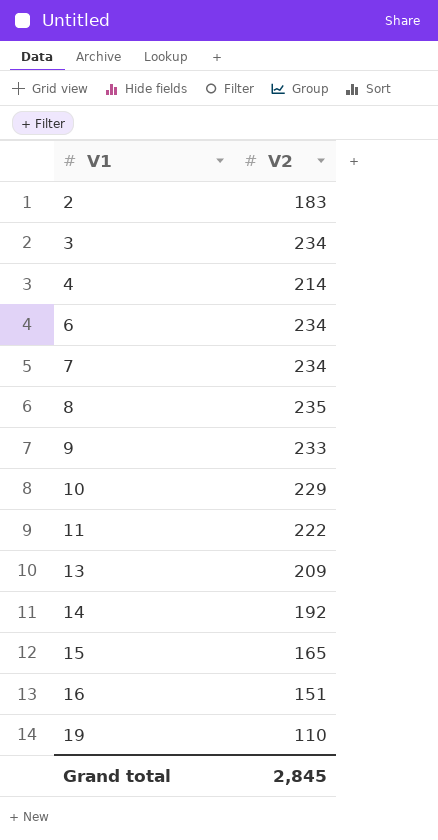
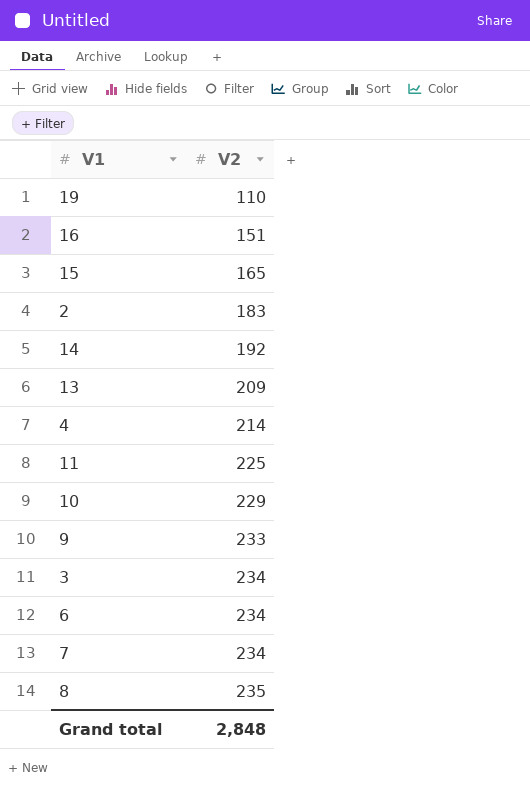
row order: V1 ascending -> V2 ascending
11 | V2: 222 -> 225
Grand total | V2: 2,845 -> 2,848

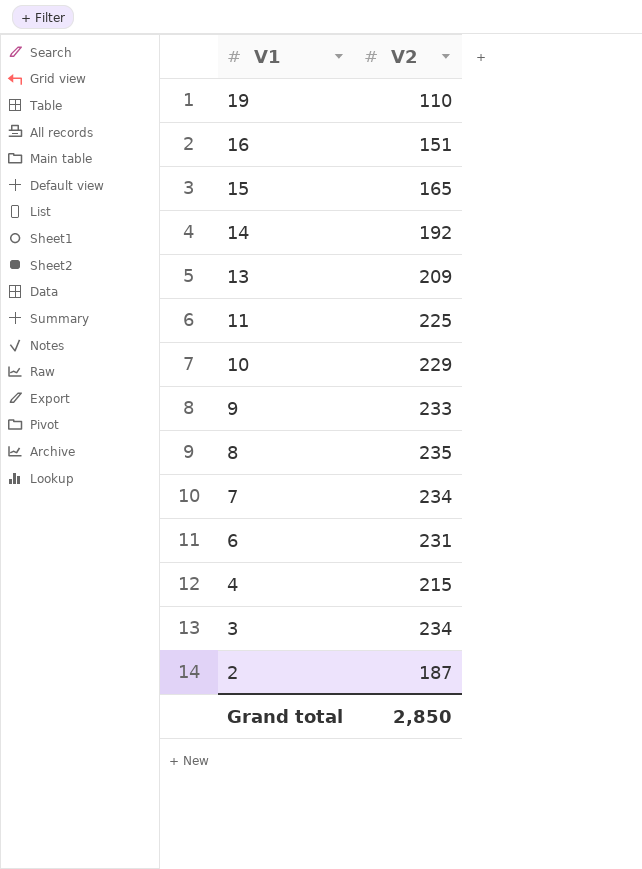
row order: V2 ascending -> V1 descending
6 | V2: 234 -> 231
4 | V2: 214 -> 215
2 | V2: 183 -> 187
Grand total | V2: 2,848 -> 2,850

